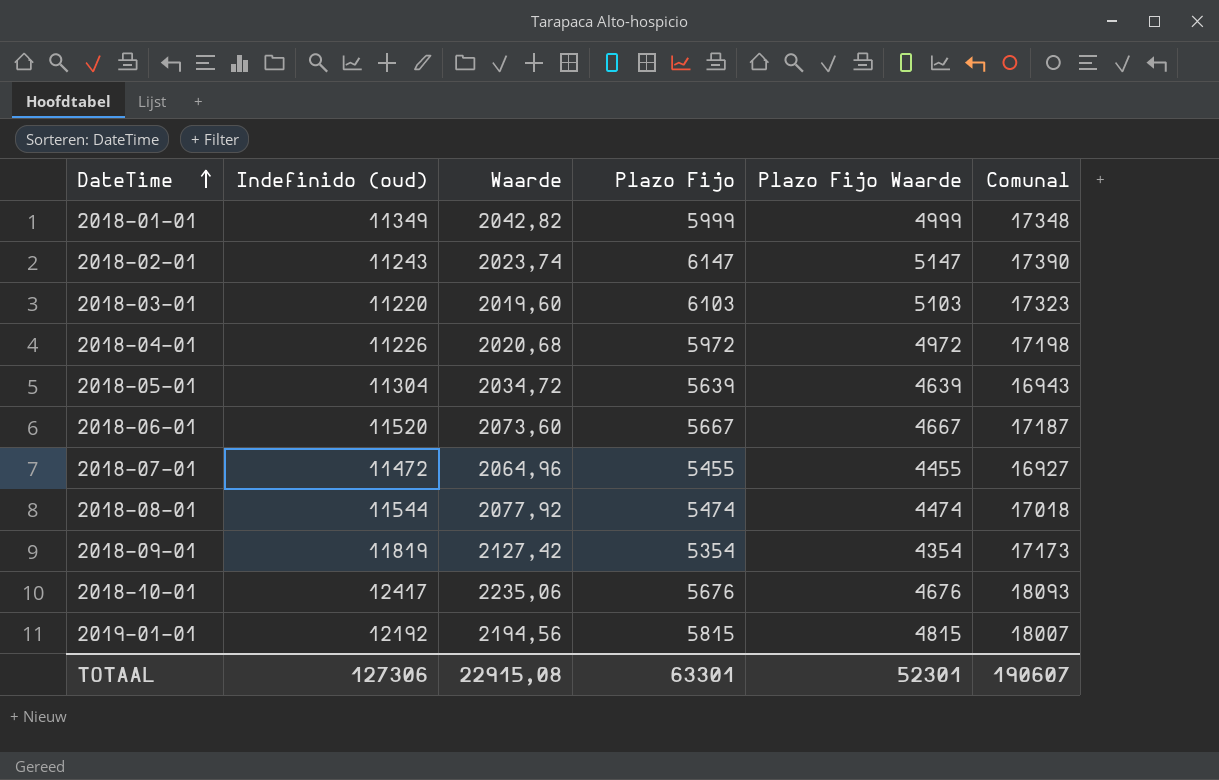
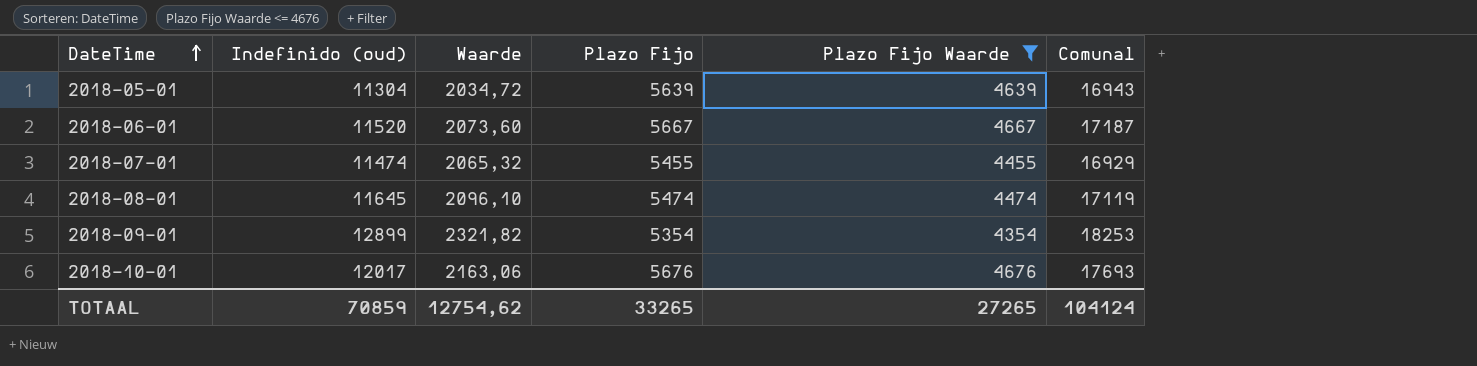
filter: none -> Plazo Fijo Waarde <= 4676
2018-07-01 | Indefinido (oud): 11472 -> 11474
2018-07-01 | Waarde: 2064,96 -> 2065,32
2018-07-01 | Comunal: 16927 -> 16929
2018-08-01 | Indefinido (oud): 11544 -> 11645
2018-08-01 | Waarde: 2077,92 -> 2096,10
2018-08-01 | Comunal: 17018 -> 17119
2018-09-01 | Indefinido (oud): 11819 -> 12899
2018-09-01 | Waarde: 2127,42 -> 2321,82
2018-09-01 | Comunal: 17173 -> 18253
2018-10-01 | Indefinido (oud): 12417 -> 12017
2018-10-01 | Waarde: 2235,06 -> 2163,06
2018-10-01 | Comunal: 18093 -> 17693
TOTAAL | Indefinido (oud): 127306 -> 70859
TOTAAL | Waarde: 22915,08 -> 12754,62
TOTAAL | Plazo Fijo: 63301 -> 33265
TOTAAL | Plazo Fijo Waarde: 52301 -> 27265
TOTAAL | Comunal: 190607 -> 104124

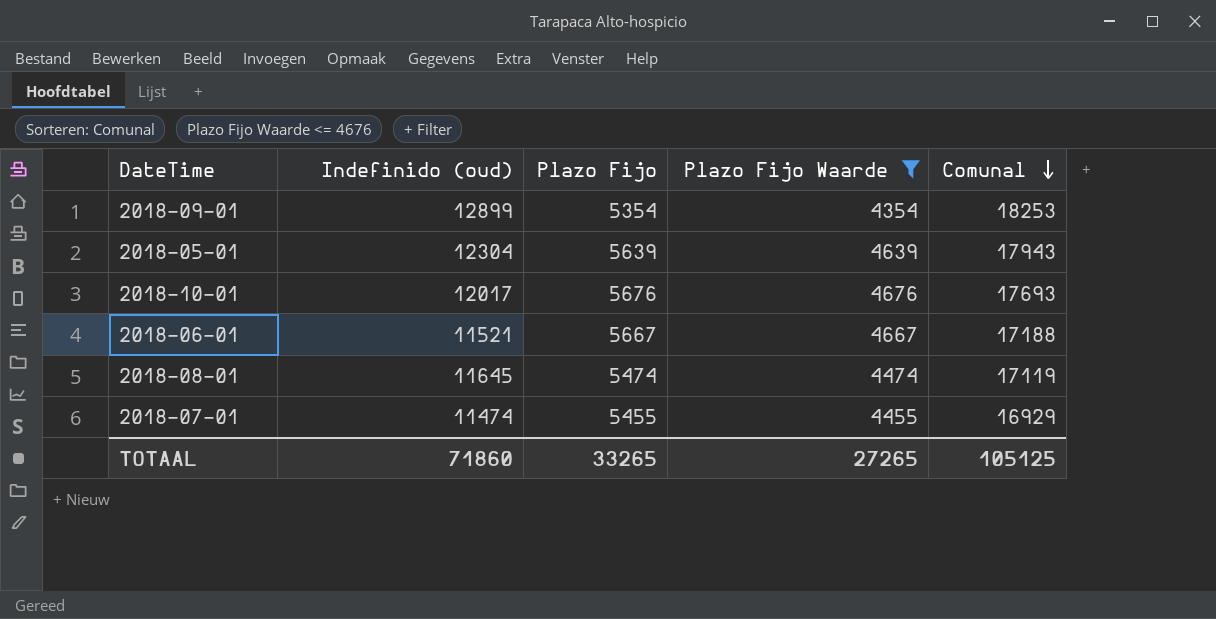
row order: DateTime ascending -> Comunal descending
column Waarde | formula: [Indefinido (oud)] * 0,18 -> none
2018-05-01 | Indefinido (oud): 11304 -> 12304
2018-05-01 | Comunal: 16943 -> 17943
2018-06-01 | Indefinido (oud): 11520 -> 11521
2018-06-01 | Comunal: 17187 -> 17188
TOTAAL | Indefinido (oud): 70859 -> 71860
TOTAAL | Comunal: 104124 -> 105125

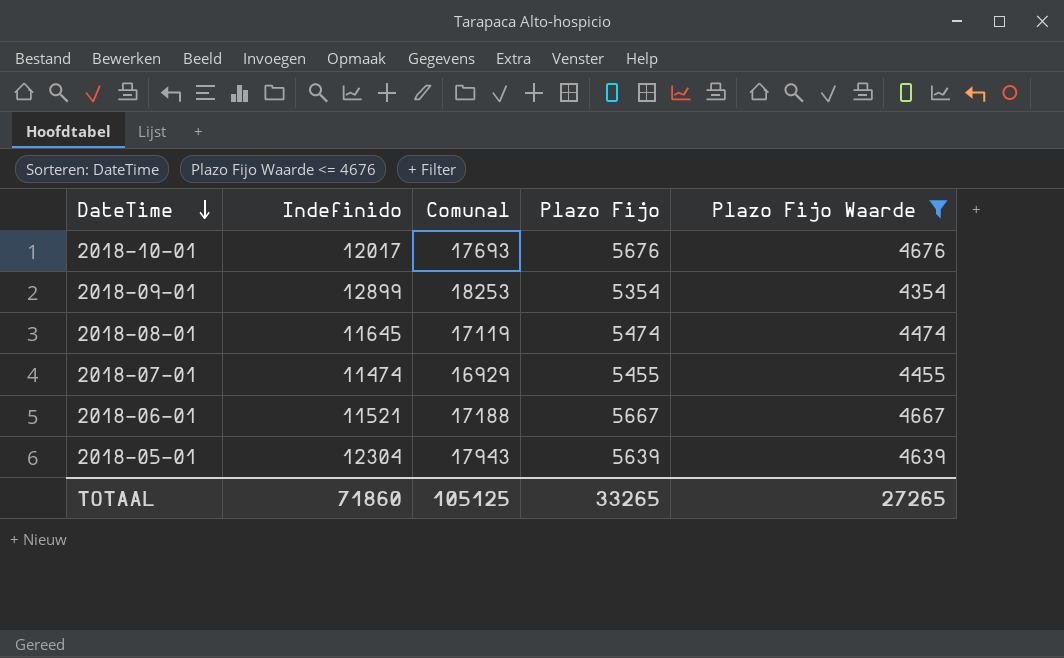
row order: Comunal descending -> DateTime descending
column name: Indefinido (oud) -> Indefinido
column Comunal | position: 5 -> 3

